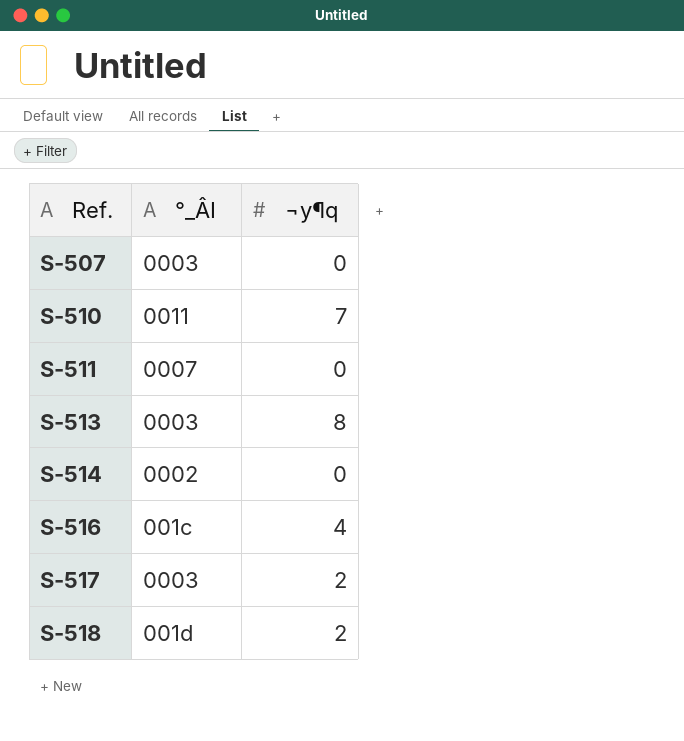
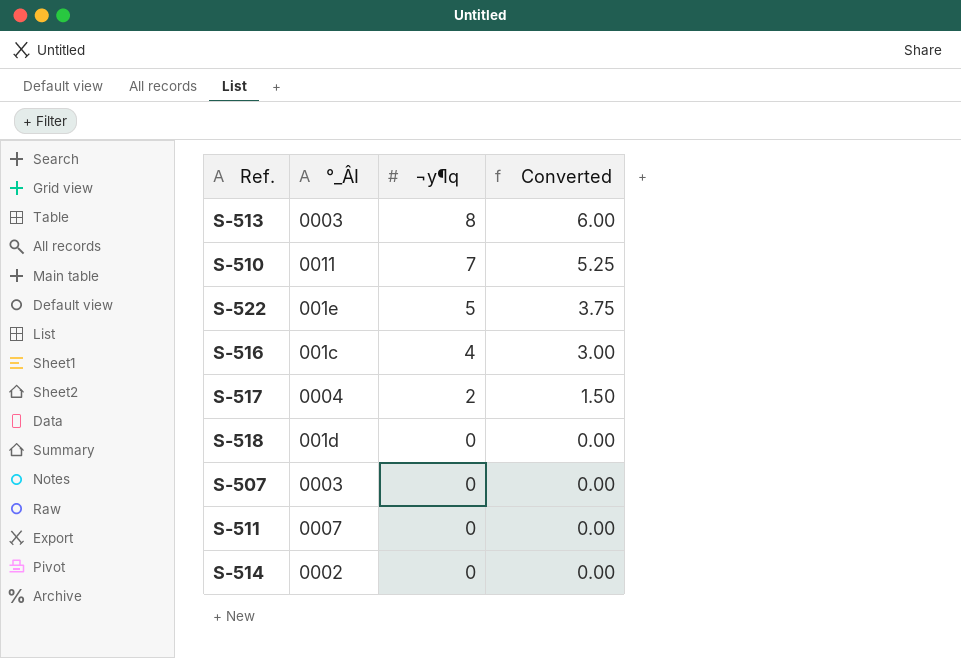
row order: Ref. ascending -> ¬y¶q descending
column Converted | formula: none -> [¬y¶q] * 0.75
row S-522: none -> 001e | 5 | 3.75
S-517 | °_ÂI: 0003 -> 0004
S-518 | ¬y¶q: 2 -> 0

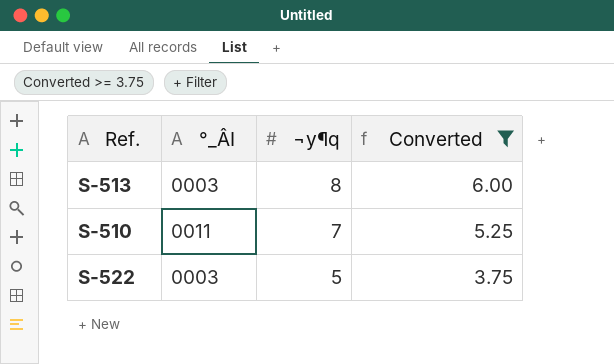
filter: none -> Converted >= 3.75
S-522 | °_ÂI: 001e -> 0003

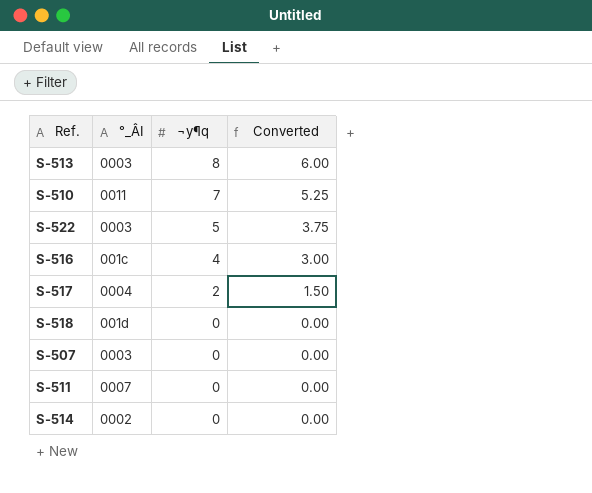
filter: Converted >= 3.75 -> none

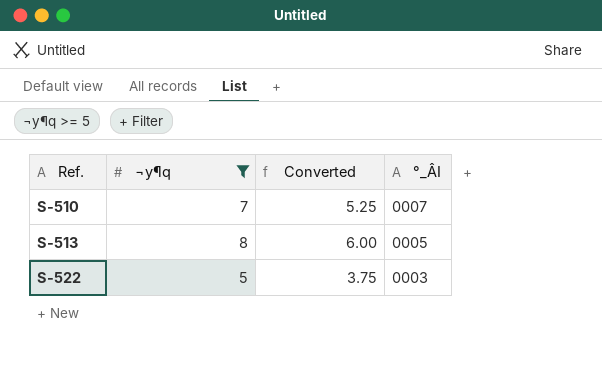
filter: none -> ¬y¶q >= 5
row order: ¬y¶q descending -> Ref. ascending
column °_ÂI | position: 2 -> 4
S-510 | °_ÂI: 0011 -> 0007
S-513 | °_ÂI: 0003 -> 0005

